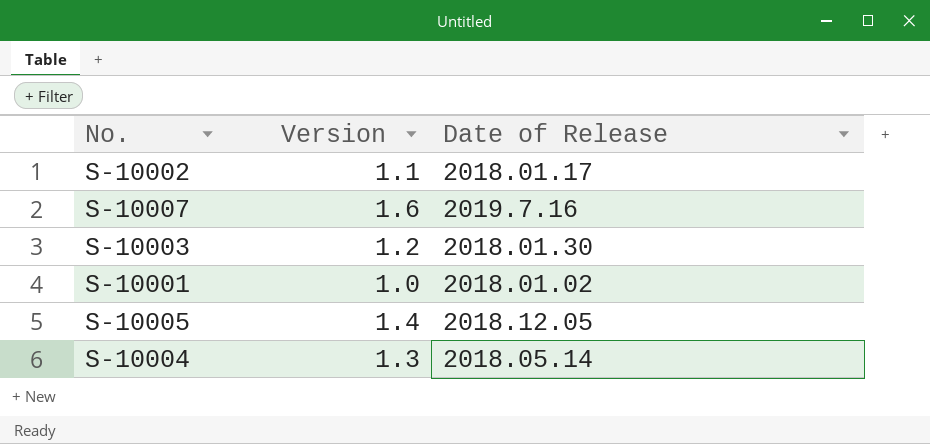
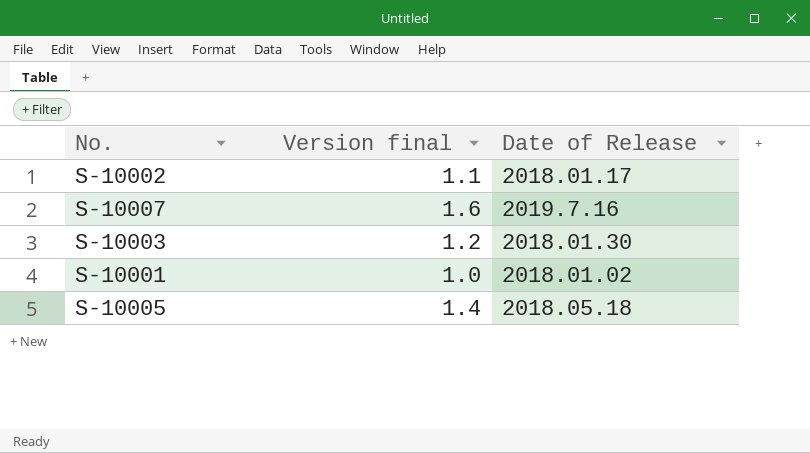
column name: Version -> Version final
row S-10004: 1.3 | 2018.05.14 -> none
S-10005 | Date of Release: 2018.12.05 -> 2018.05.18

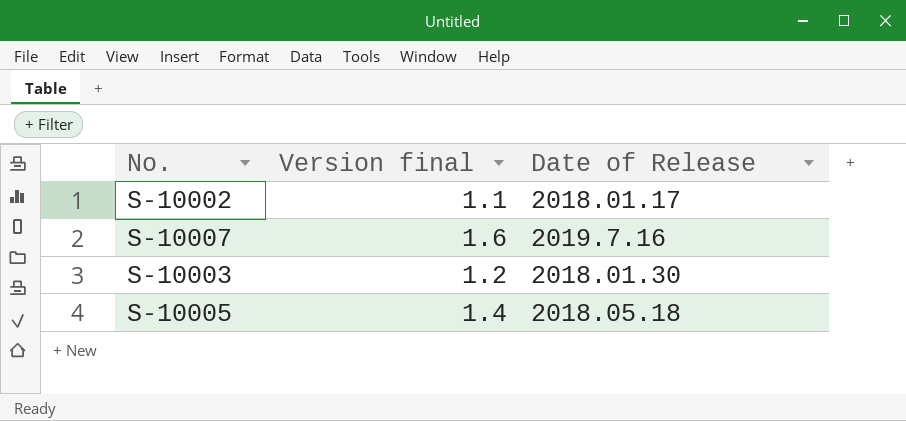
row S-10001: 1.0 | 2018.01.02 -> none

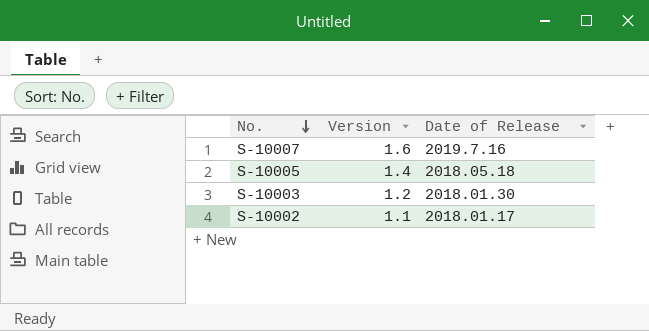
row order: none -> No. descending
column name: Version final -> Version

